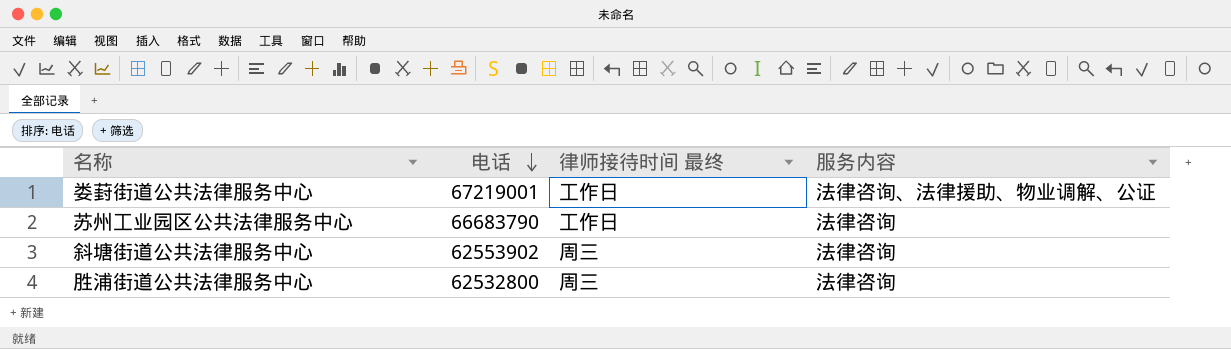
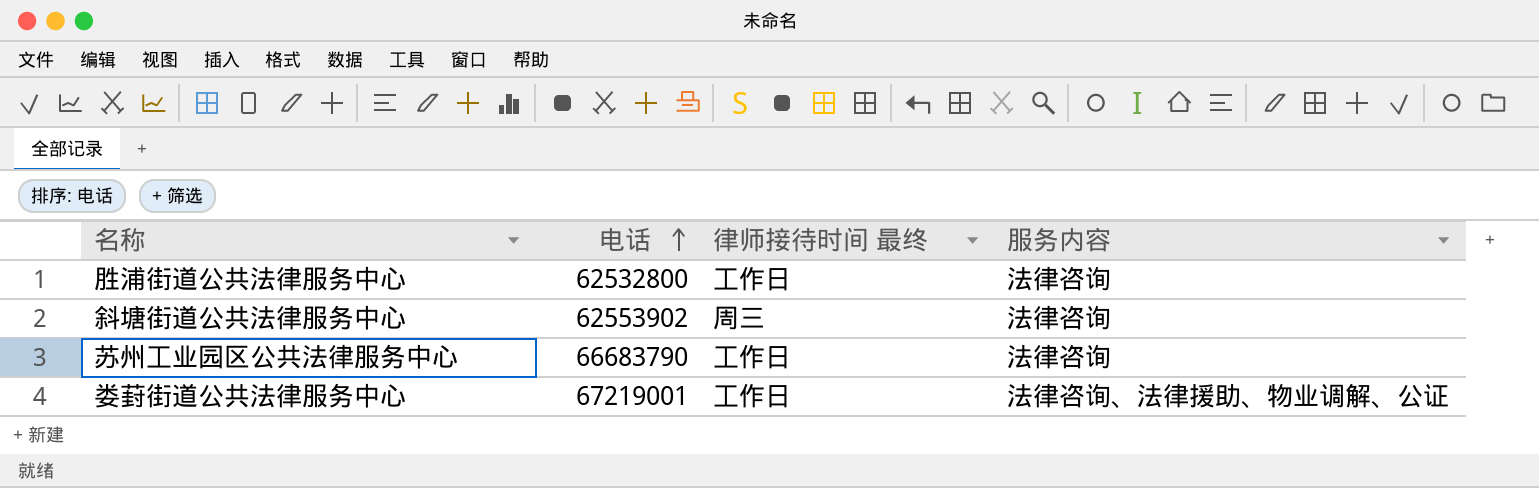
row order: 电话 descending -> 电话 ascending
胜浦街道公共法律服务中心 | 律师接待时间 最终: 周三 -> 工作日

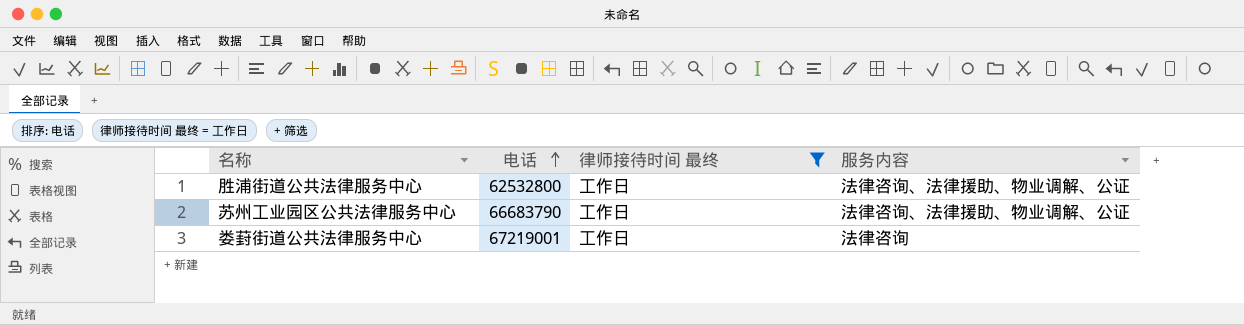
filter: none -> 律师接待时间 最终 = 工作日
胜浦街道公共法律服务中心 | 服务内容: 法律咨询 -> 法律咨询、法律援助、物业调解、公证
苏州工业园区公共法律服务中心 | 服务内容: 法律咨询 -> 法律咨询、法律援助、物业调解、公证
娄葑街道公共法律服务中心 | 服务内容: 法律咨询、法律援助、物业调解、公证 -> 法律咨询

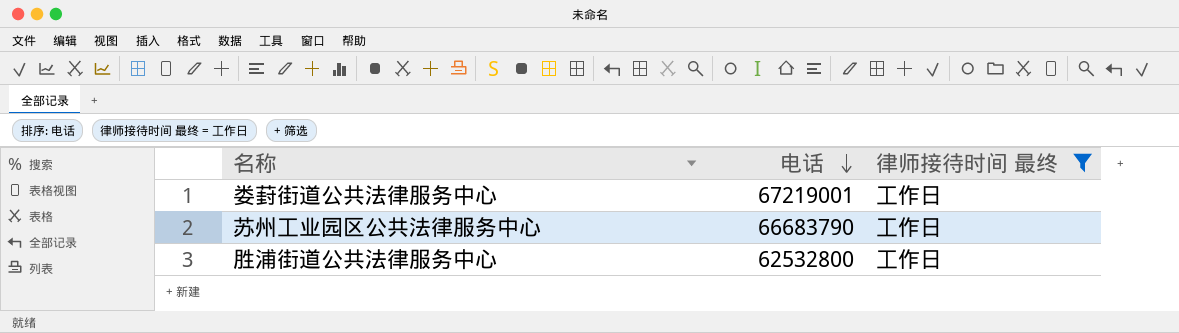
row order: 电话 ascending -> 电话 descending
column 服务内容 | position: 4 -> none

